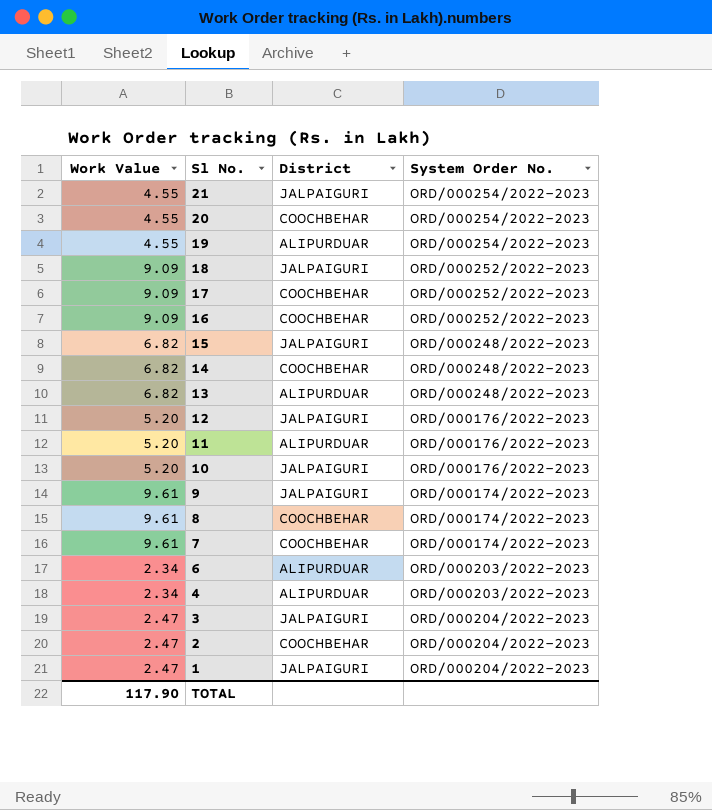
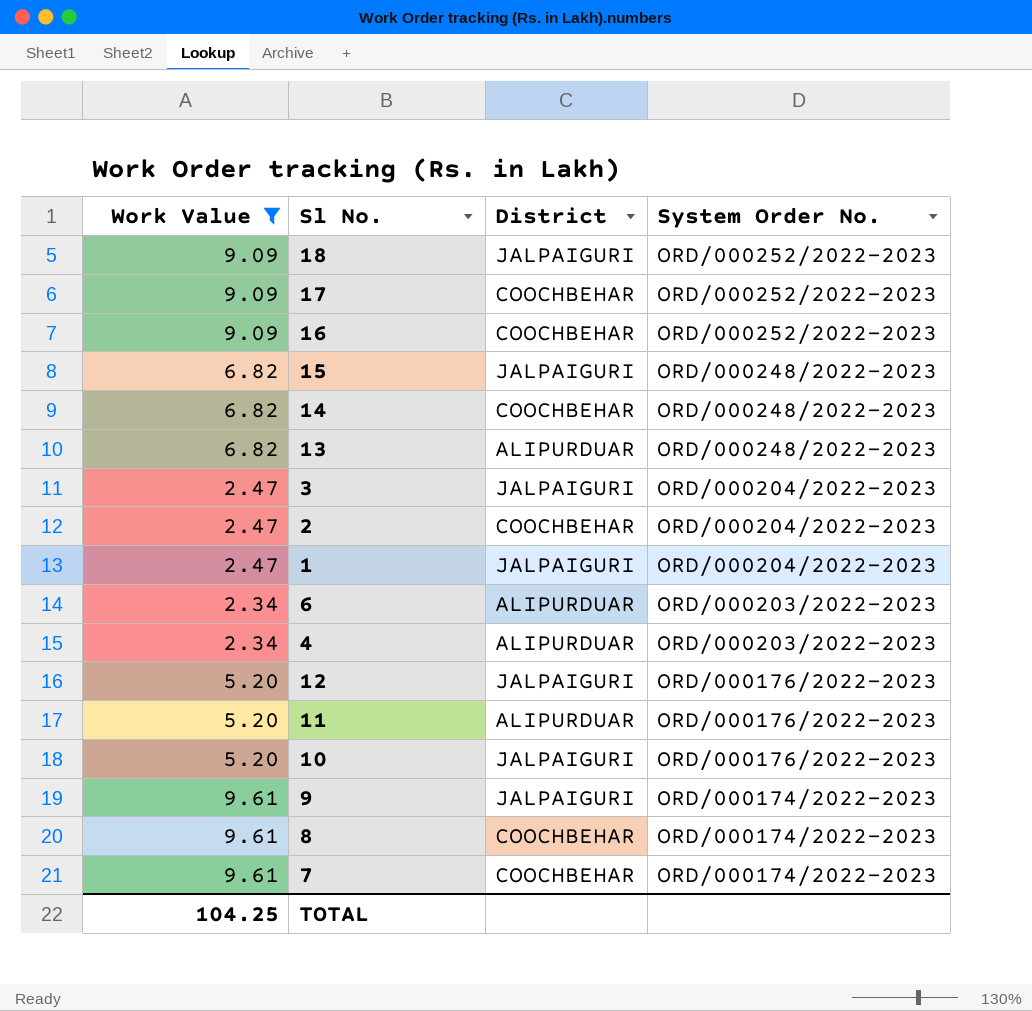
filter: none -> Work Value != 4.55
row order: Sl No. descending -> System Order No. descending
TOTAL | Work Value: 117.90 -> 104.25

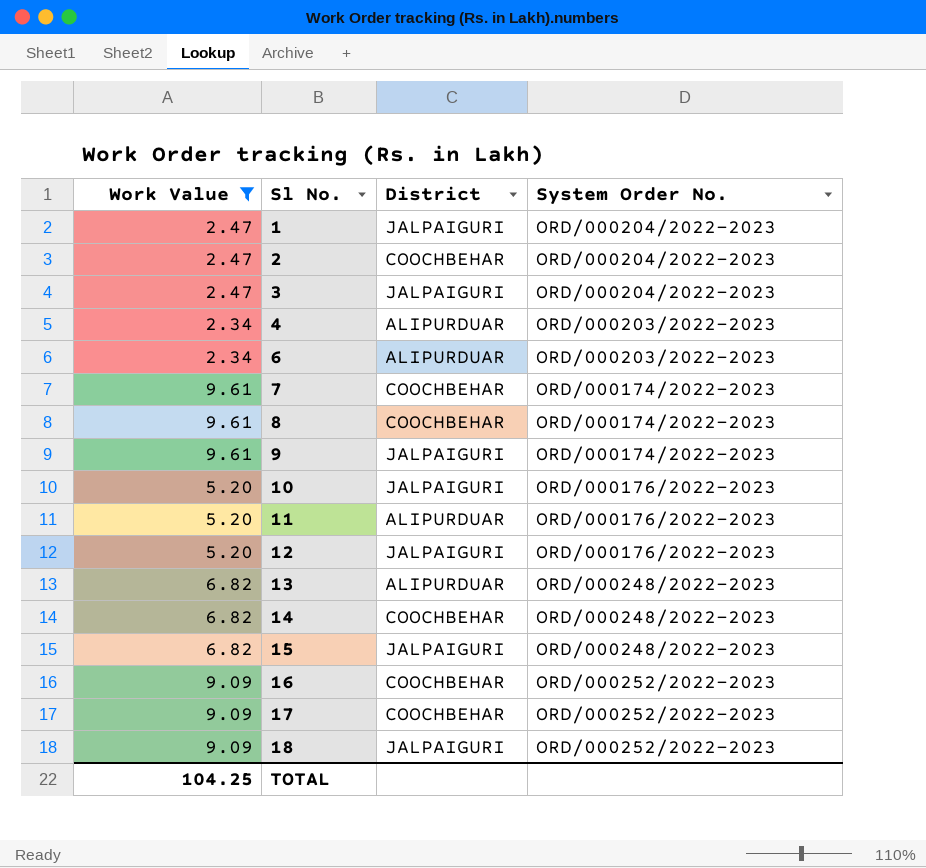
row order: System Order No. descending -> Sl No. ascending

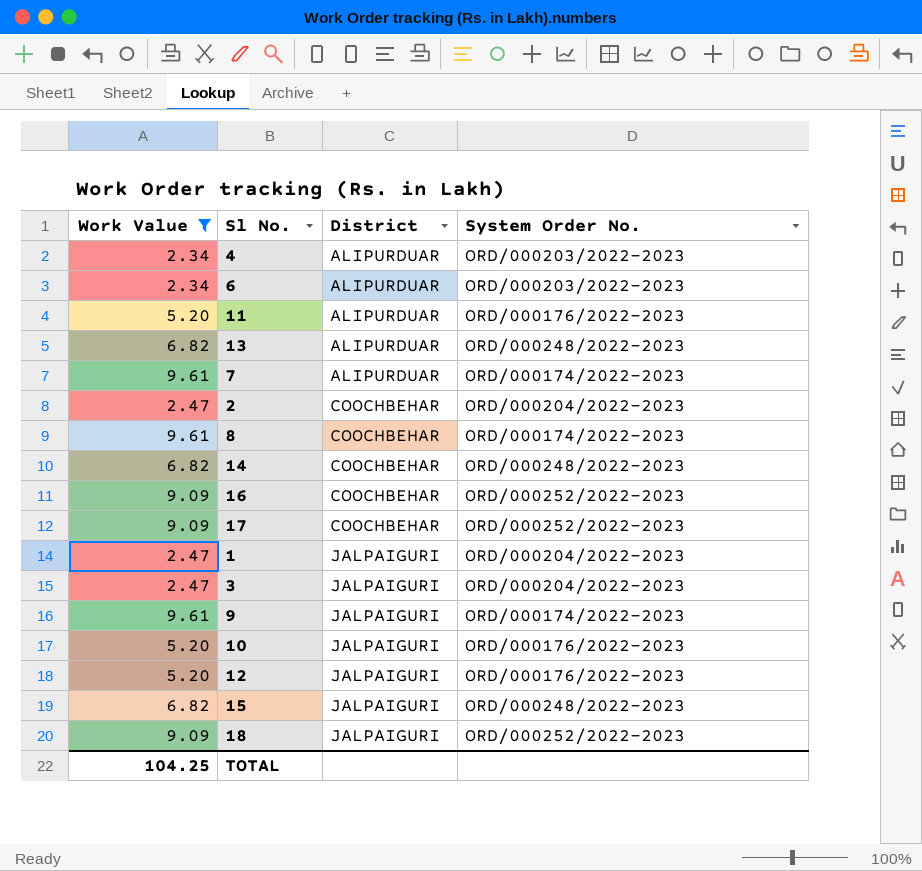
row order: Sl No. ascending -> District ascending
7 | District: COOCHBEHAR -> ALIPURDUAR

